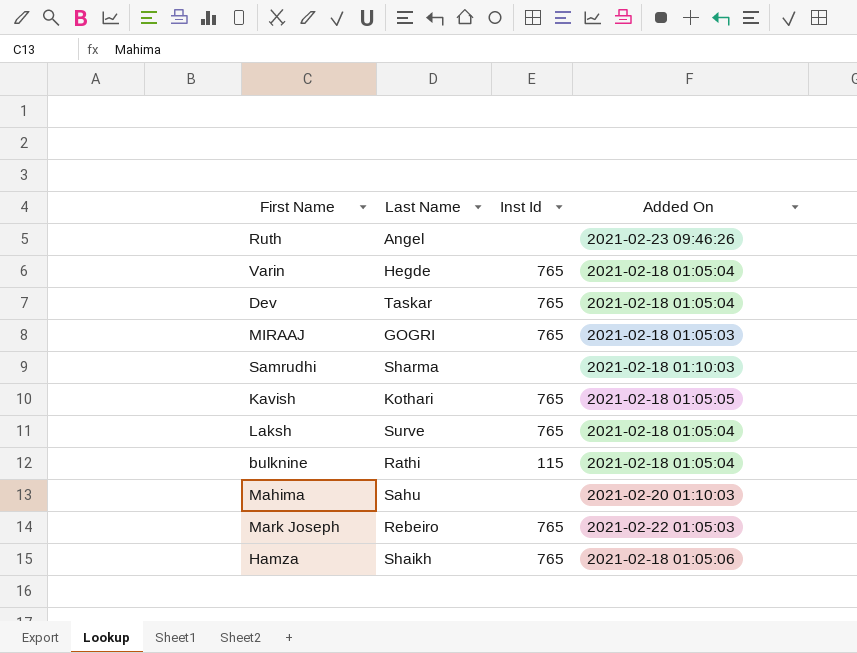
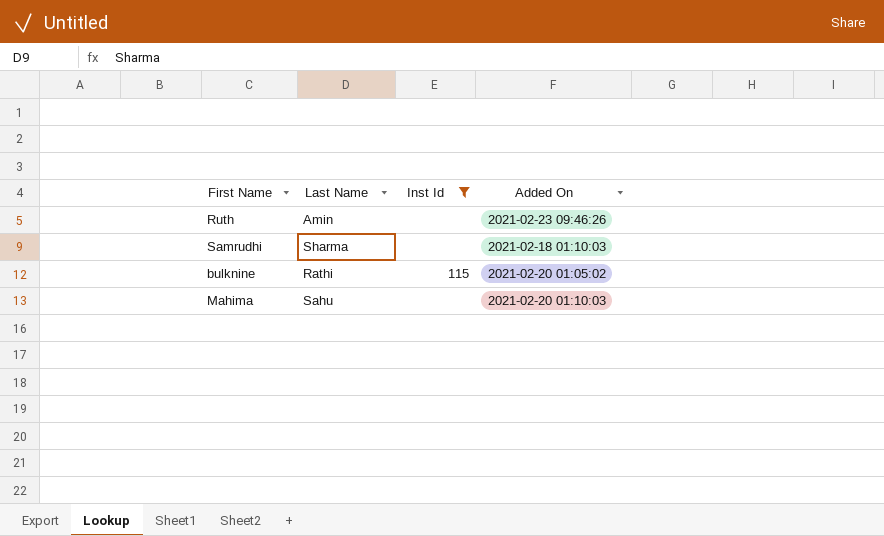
filter: none -> Inst Id != 765
Ruth | Last Name: Angel -> Amin
bulknine | Added On: 2021-02-18 01:05:04 -> 2021-02-20 01:05:02

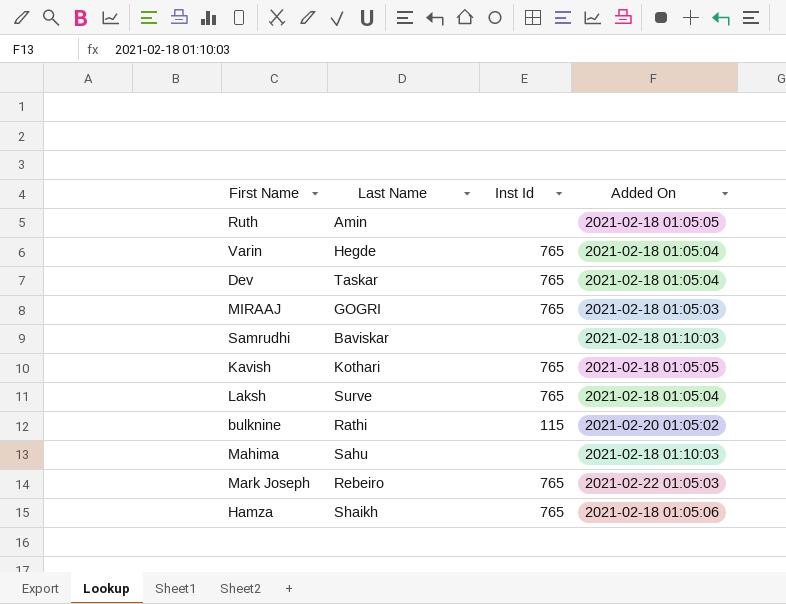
filter: Inst Id != 765 -> none
Ruth | Added On: 2021-02-23 09:46:26 -> 2021-02-18 01:05:05
Samrudhi | Last Name: Sharma -> Baviskar
Mahima | Added On: 2021-02-20 01:10:03 -> 2021-02-18 01:10:03

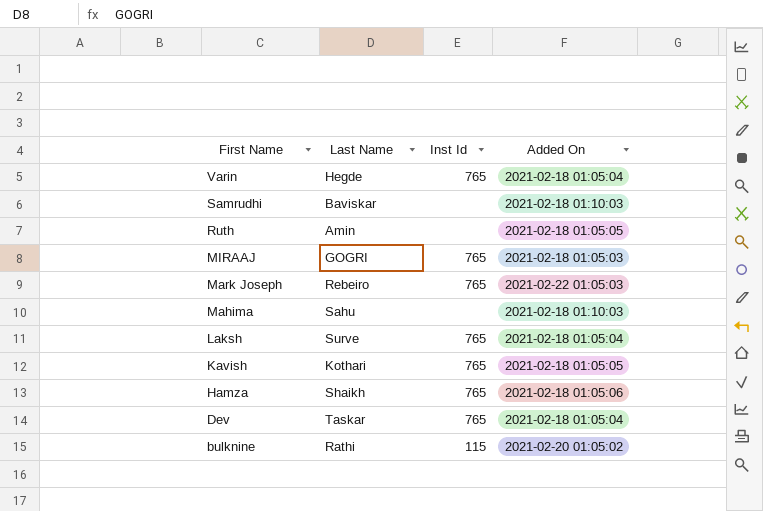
row order: none -> First Name descending

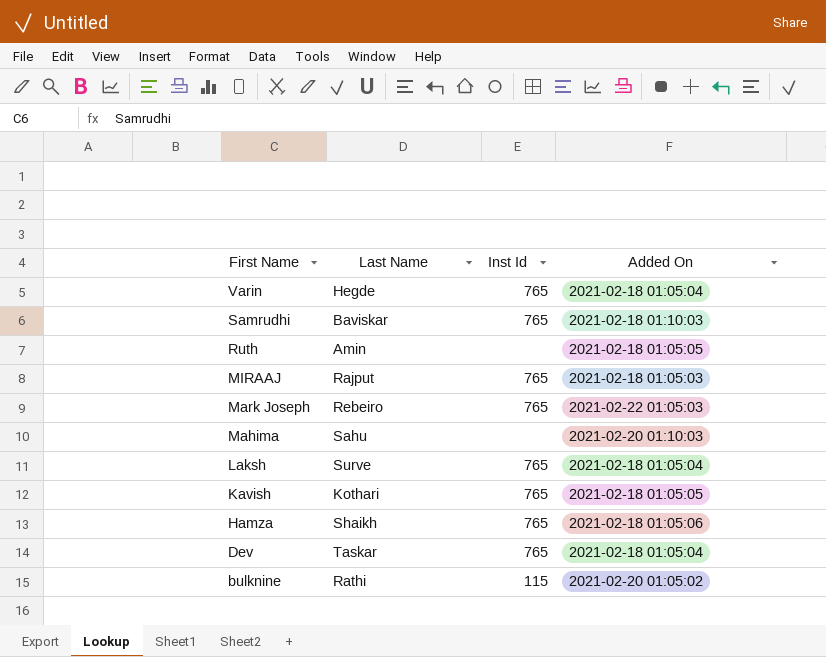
Samrudhi | Inst Id: none -> 765
MIRAAJ | Last Name: GOGRI -> Rajput
Mahima | Added On: 2021-02-18 01:10:03 -> 2021-02-20 01:10:03

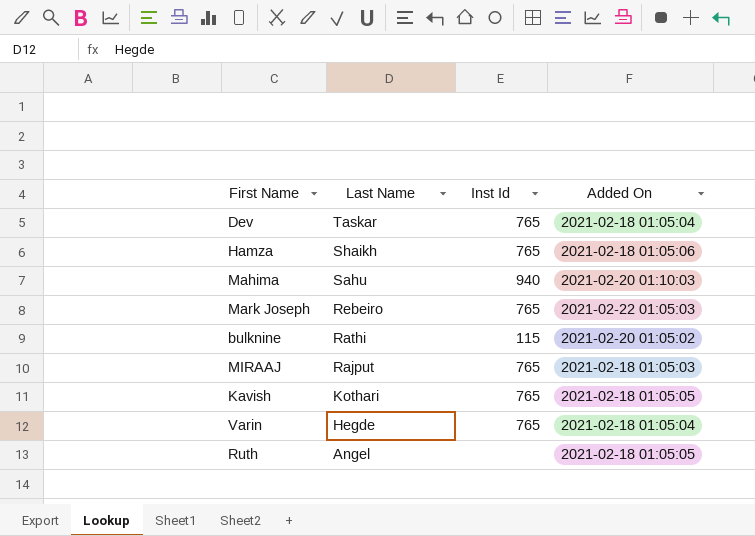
row order: First Name descending -> Last Name descending
row Samrudhi: Baviskar | 765 | 2021-02-18 01:10:03 -> none
row Laksh: Surve | 765 | 2021-02-18 01:05:04 -> none
Mahima | Inst Id: none -> 940
Ruth | Last Name: Amin -> Angel

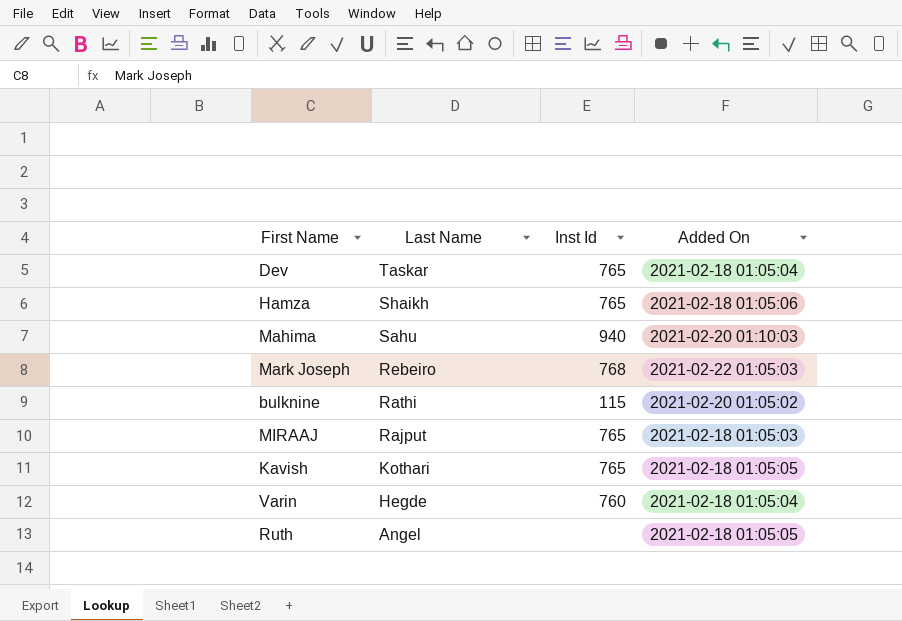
Mark Joseph | Inst Id: 765 -> 768
Varin | Inst Id: 765 -> 760

